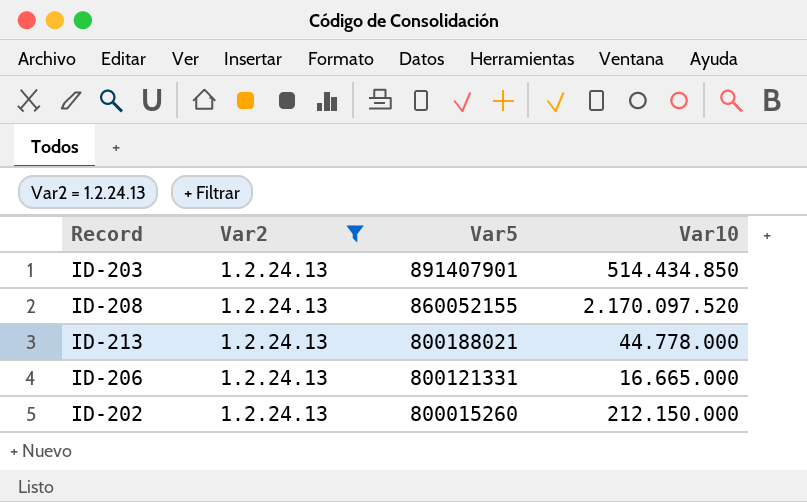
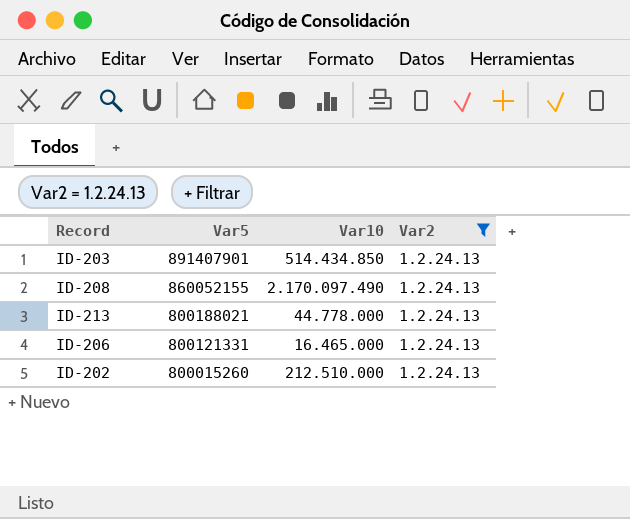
column Var2 | position: 2 -> 4
ID-208 | Var10: 2.170.097.520 -> 2.170.097.490
ID-206 | Var10: 16.665.000 -> 16.465.000
ID-202 | Var10: 212.150.000 -> 212.510.000

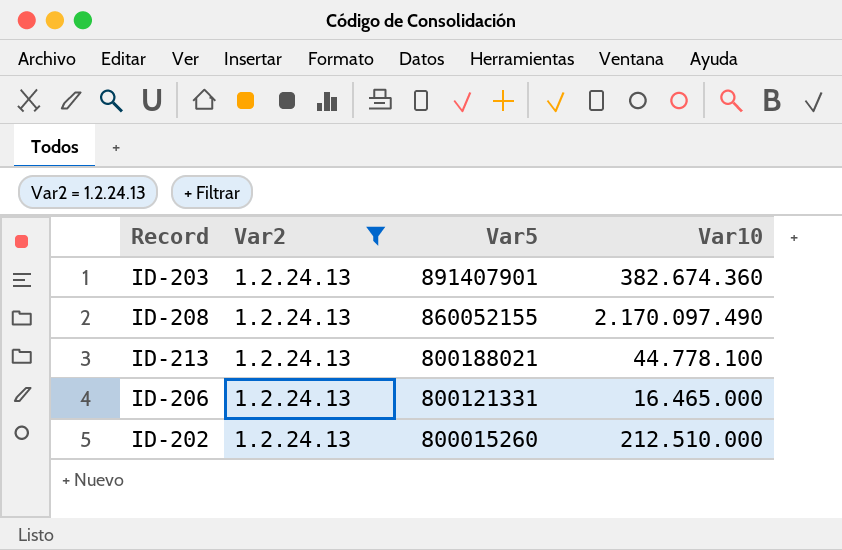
column Var2 | position: 4 -> 2
ID-203 | Var10: 514.434.850 -> 382.674.360
ID-213 | Var10: 44.778.000 -> 44.778.100

